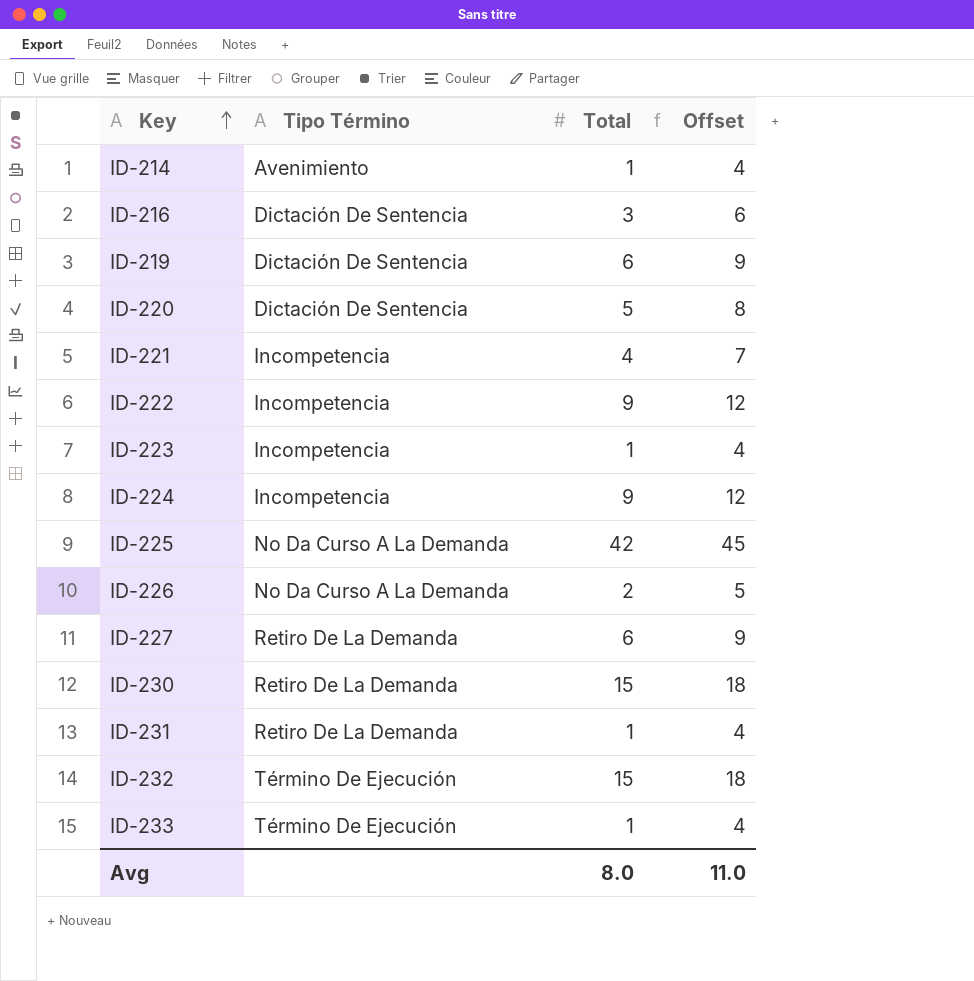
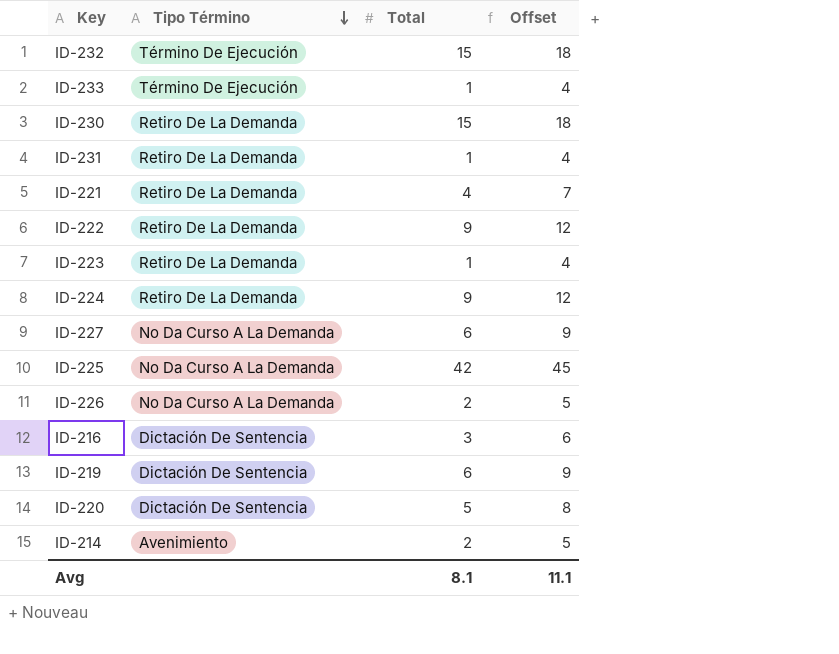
row order: Key ascending -> Tipo Término descending
ID-221 | Tipo Término: Incompetencia -> Retiro De La Demanda
ID-222 | Tipo Término: Incompetencia -> Retiro De La Demanda
ID-223 | Tipo Término: Incompetencia -> Retiro De La Demanda
ID-224 | Tipo Término: Incompetencia -> Retiro De La Demanda
ID-227 | Tipo Término: Retiro De La Demanda -> No Da Curso A La Demanda
ID-214 | Total: 1 -> 2
ID-214 | Offset: 4 -> 5
Avg | Total: 8.0 -> 8.1
Avg | Offset: 11.0 -> 11.1

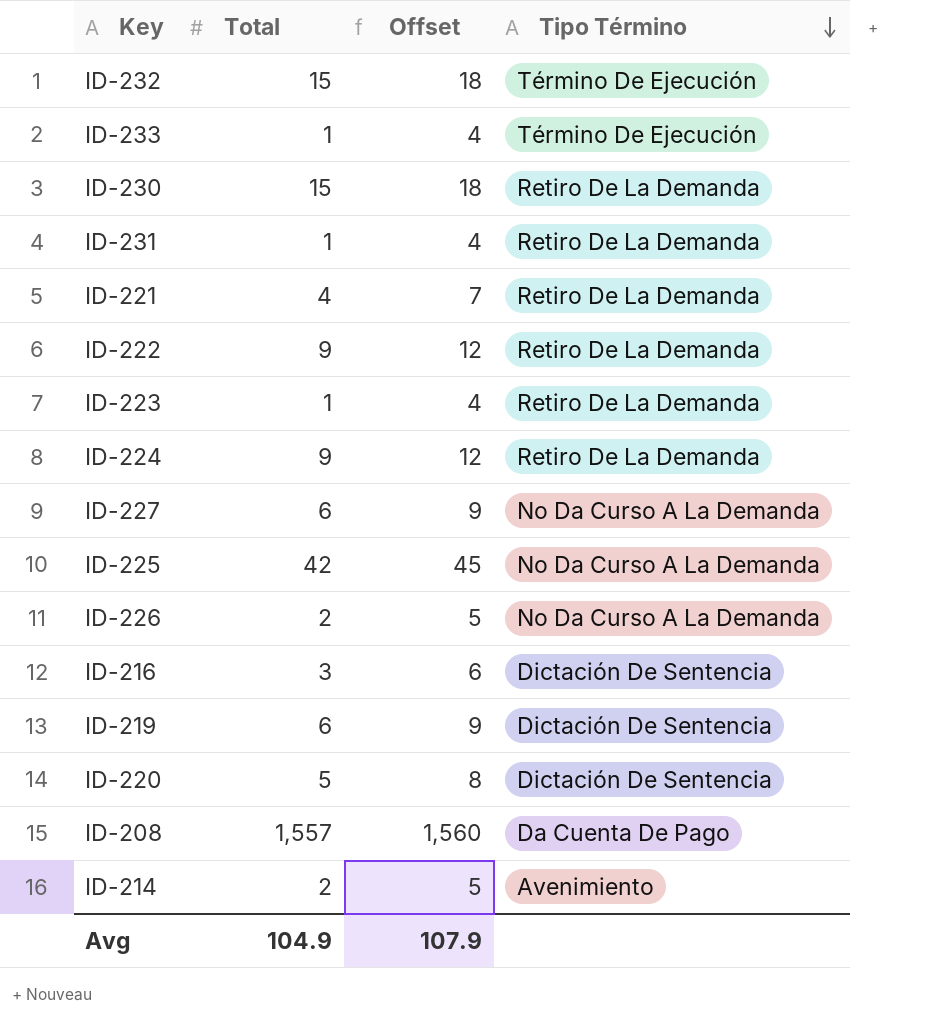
column Tipo Término | position: 2 -> 4
row ID-208: none -> 1,557 | 1,560 | Da Cuenta De Pago
Avg | Total: 8.1 -> 104.9
Avg | Offset: 11.1 -> 107.9

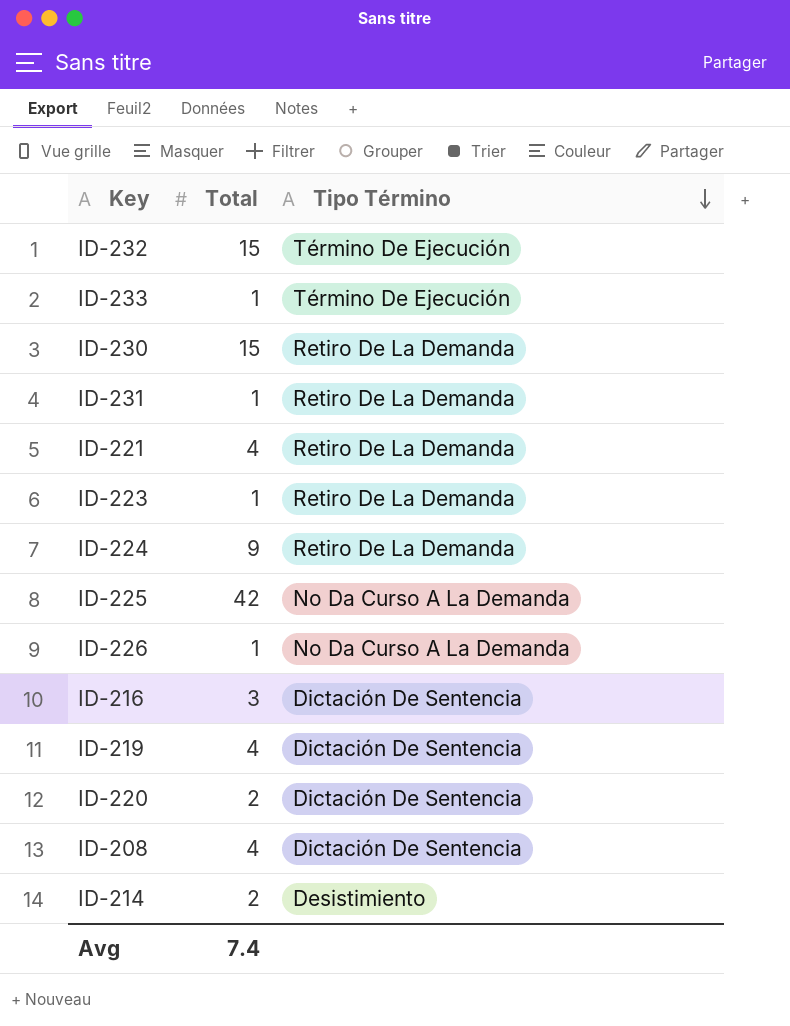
column Offset | formula: [Total] + 3 -> none
row ID-222: 9 | 12 | Retiro De La Demanda -> none
row ID-227: 6 | 9 | No Da Curso A La Demanda -> none
ID-226 | Total: 2 -> 1
ID-219 | Total: 6 -> 4
ID-220 | Total: 5 -> 2
ID-208 | Total: 1,557 -> 4
ID-208 | Tipo Término: Da Cuenta De Pago -> Dictación De Sentencia
ID-214 | Tipo Término: Avenimiento -> Desistimiento
Avg | Total: 104.9 -> 7.4

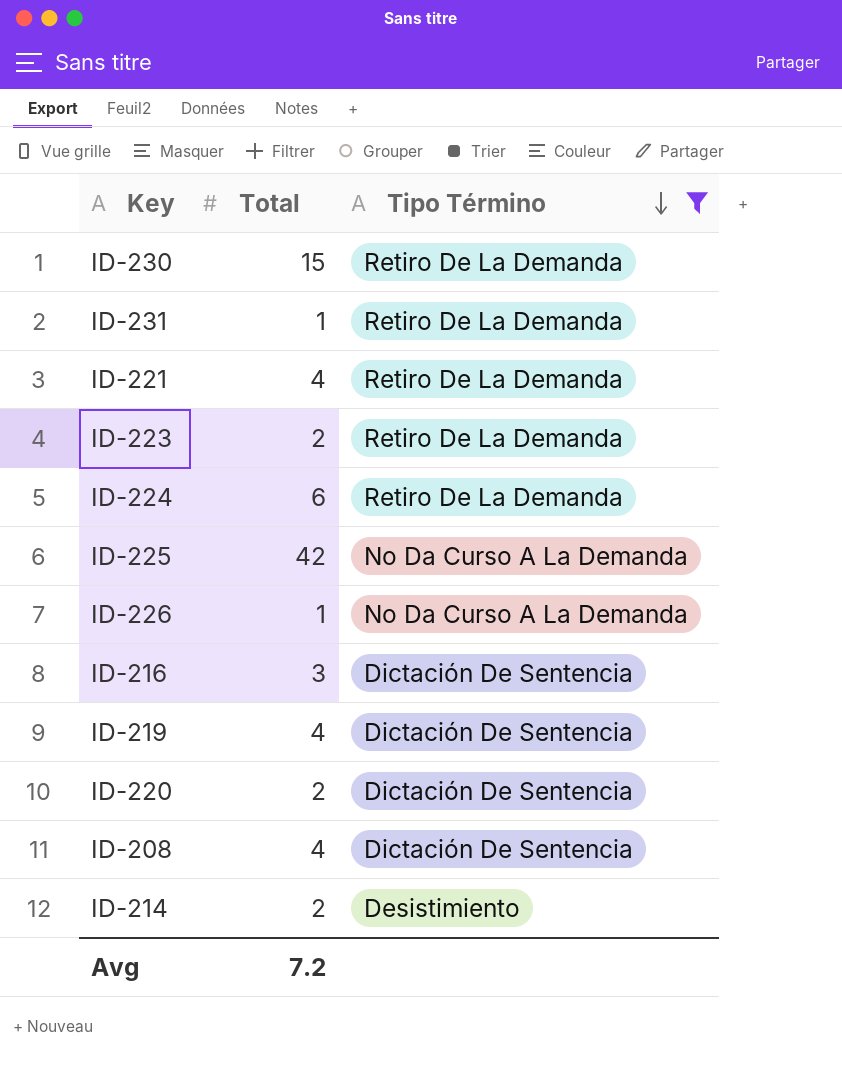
filter: none -> Tipo Término != Término De Ejecución
ID-223 | Total: 1 -> 2
ID-224 | Total: 9 -> 6
Avg | Total: 7.4 -> 7.2

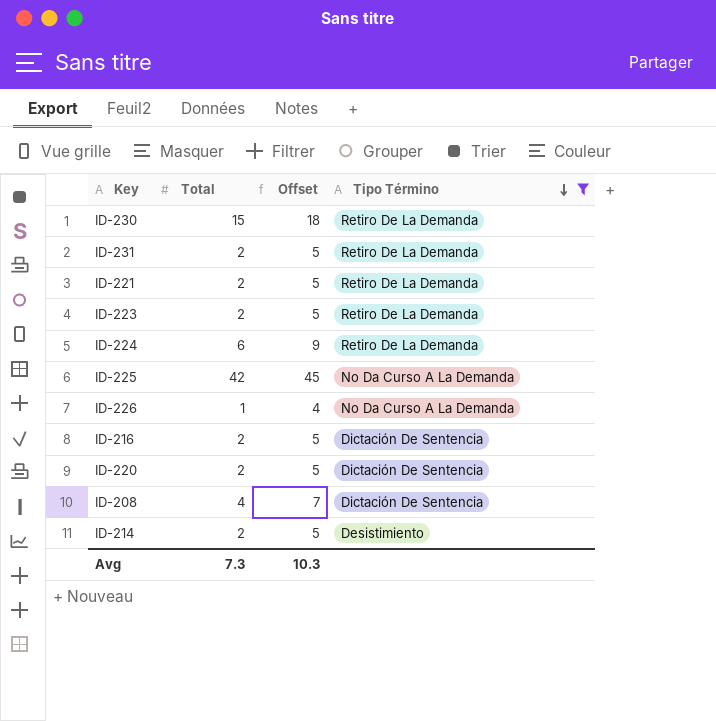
column Offset | formula: none -> [Total] + 3
row ID-219: 4 | Dictación De Sentencia -> none
ID-231 | Total: 1 -> 2
ID-221 | Total: 4 -> 2
ID-216 | Total: 3 -> 2
Avg | Total: 7.2 -> 7.3

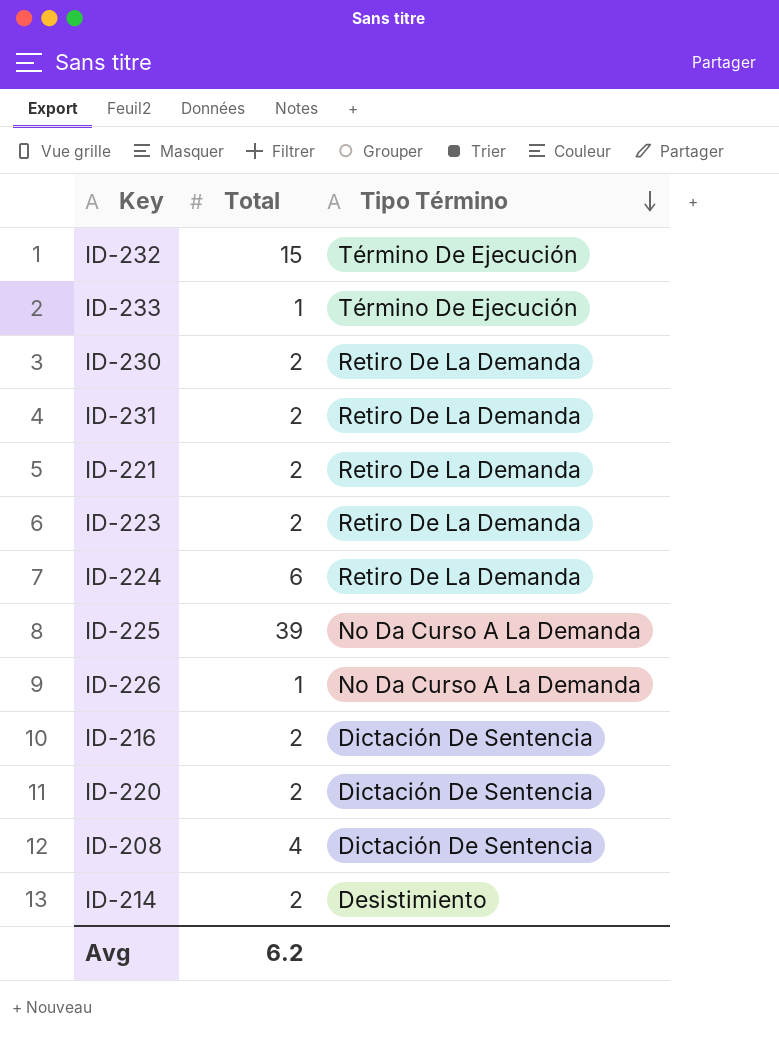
filter: Tipo Término != Término De Ejecución -> none
column Offset | formula: [Total] + 3 -> none
ID-230 | Total: 15 -> 2
ID-225 | Total: 42 -> 39
Avg | Total: 7.3 -> 6.2

